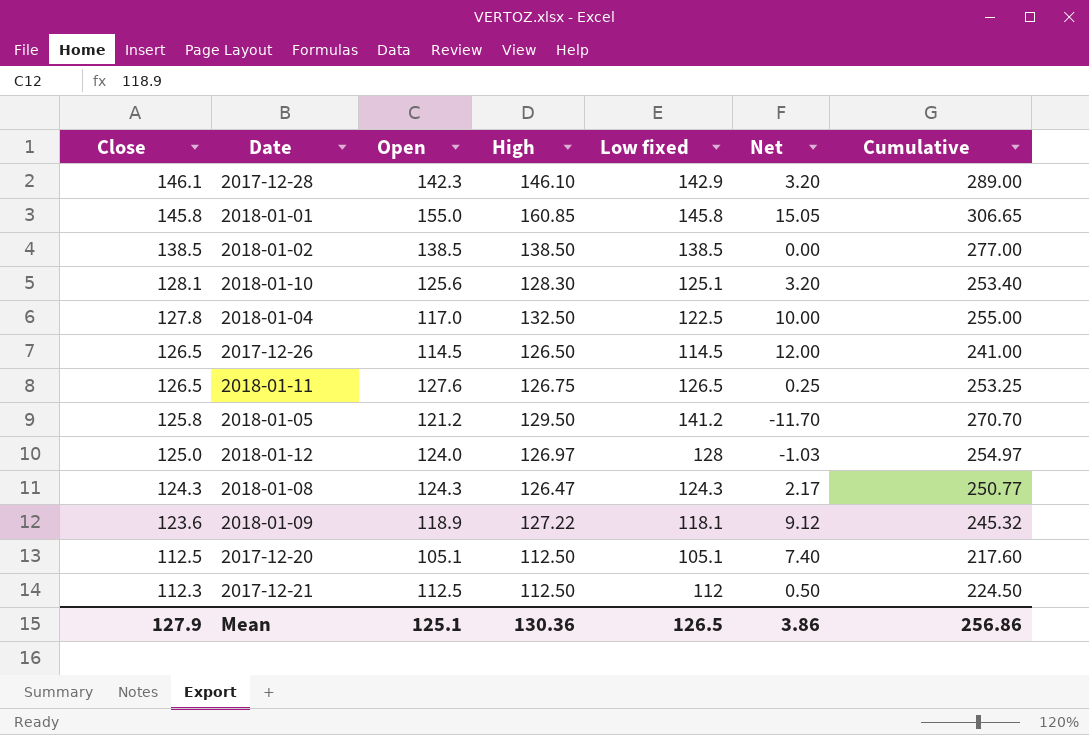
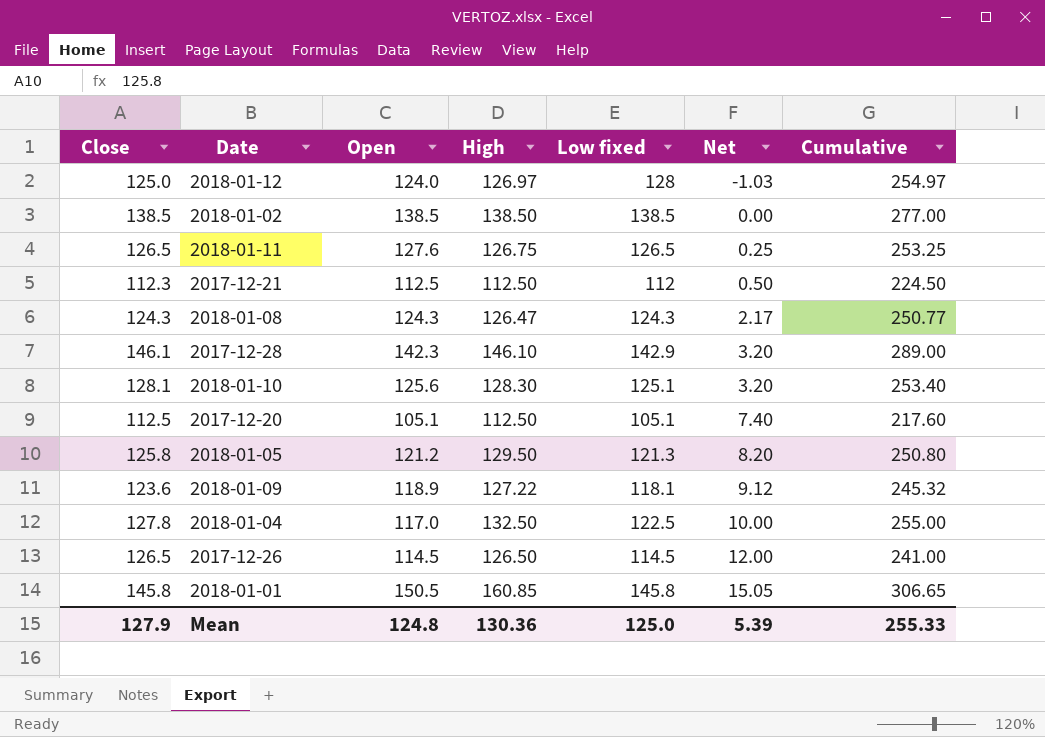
row order: Close descending -> Net ascending
2018-01-05 | Low fixed: 141.2 -> 121.3
2018-01-05 | Net: -11.70 -> 8.20
2018-01-05 | Cumulative: 270.70 -> 250.80
2018-01-01 | Open: 155.0 -> 150.5
Mean | Open: 125.1 -> 124.8
Mean | Low fixed: 126.5 -> 125.0
Mean | Net: 3.86 -> 5.39
Mean | Cumulative: 256.86 -> 255.33

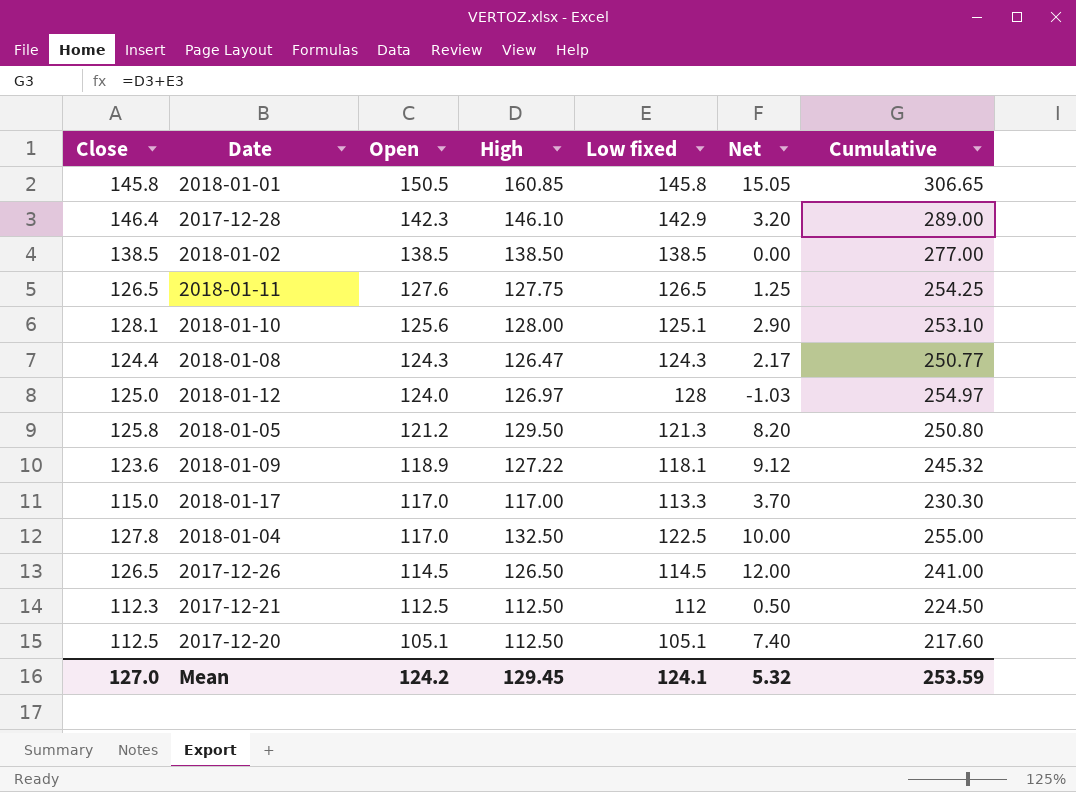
row order: Net ascending -> Open descending
2017-12-28 | Close: 146.1 -> 146.4
2018-01-11 | High: 126.75 -> 127.75
2018-01-11 | Net: 0.25 -> 1.25
2018-01-11 | Cumulative: 253.25 -> 254.25
2018-01-10 | High: 128.30 -> 128.00
2018-01-10 | Net: 3.20 -> 2.90
2018-01-10 | Cumulative: 253.40 -> 253.10
2018-01-08 | Close: 124.3 -> 124.4
row 2018-01-17: none -> 115.0 | 117.0 | 117.00 | 113.3 | 3.70 | 230.30
Mean | Close: 127.9 -> 127.0
Mean | Open: 124.8 -> 124.2
Mean | High: 130.36 -> 129.45
Mean | Low fixed: 125.0 -> 124.1
Mean | Net: 5.39 -> 5.32
Mean | Cumulative: 255.33 -> 253.59

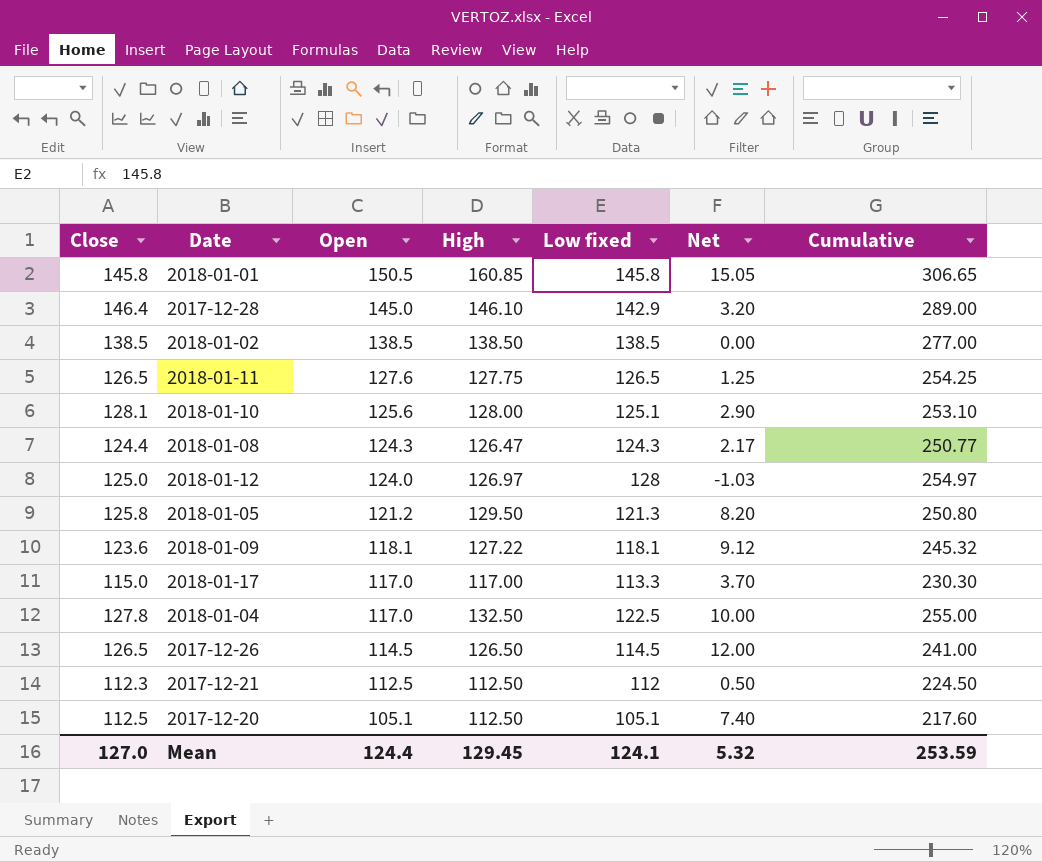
2017-12-28 | Open: 142.3 -> 145.0
2018-01-09 | Open: 118.9 -> 118.1
Mean | Open: 124.2 -> 124.4

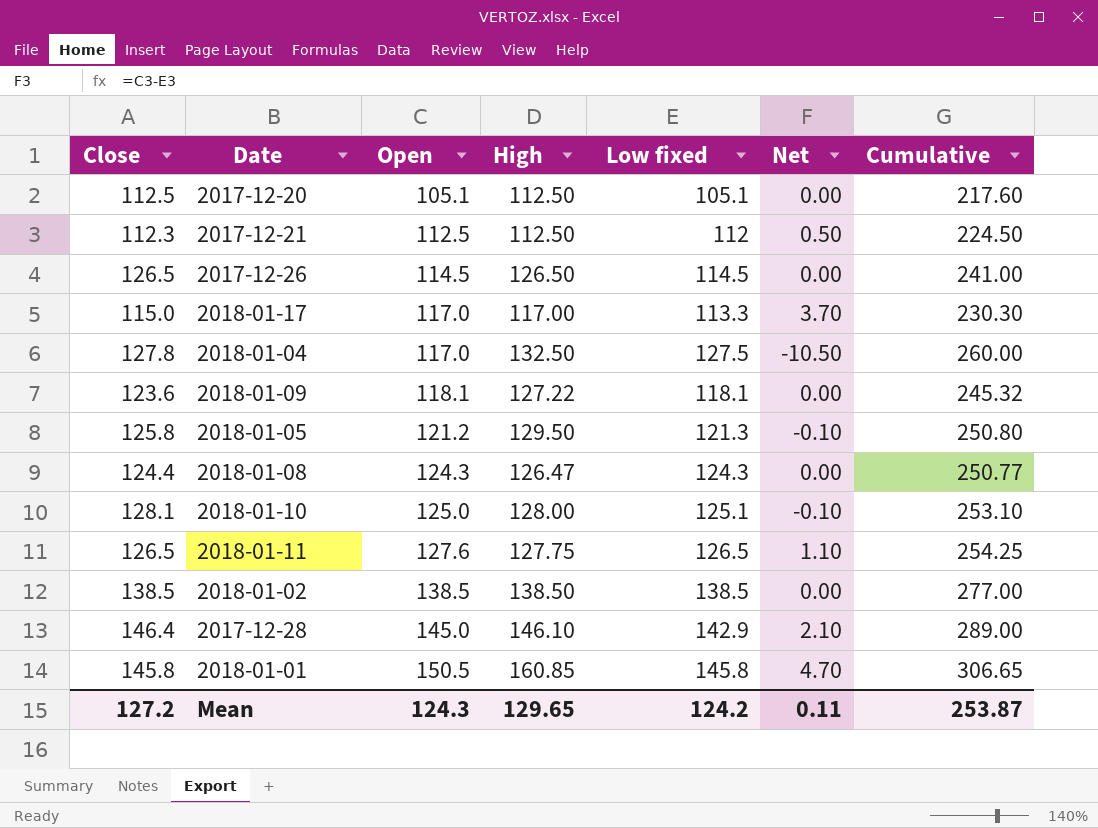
row order: Open descending -> Open ascending
column Net | formula: [High] - [Low fixed] -> [Open] - [Low fixed]
row 2018-01-12: 125.0 | 124.0 | 126.97 | 128 | -1.03 | 254.97 -> none
2018-01-04 | Low fixed: 122.5 -> 127.5
2018-01-04 | Cumulative: 255.00 -> 260.00
2018-01-10 | Open: 125.6 -> 125.0
Mean | Close: 127.0 -> 127.2
Mean | Open: 124.4 -> 124.3
Mean | High: 129.45 -> 129.65
Mean | Low fixed: 124.1 -> 124.2
Mean | Net: 5.32 -> 0.11
Mean | Cumulative: 253.59 -> 253.87

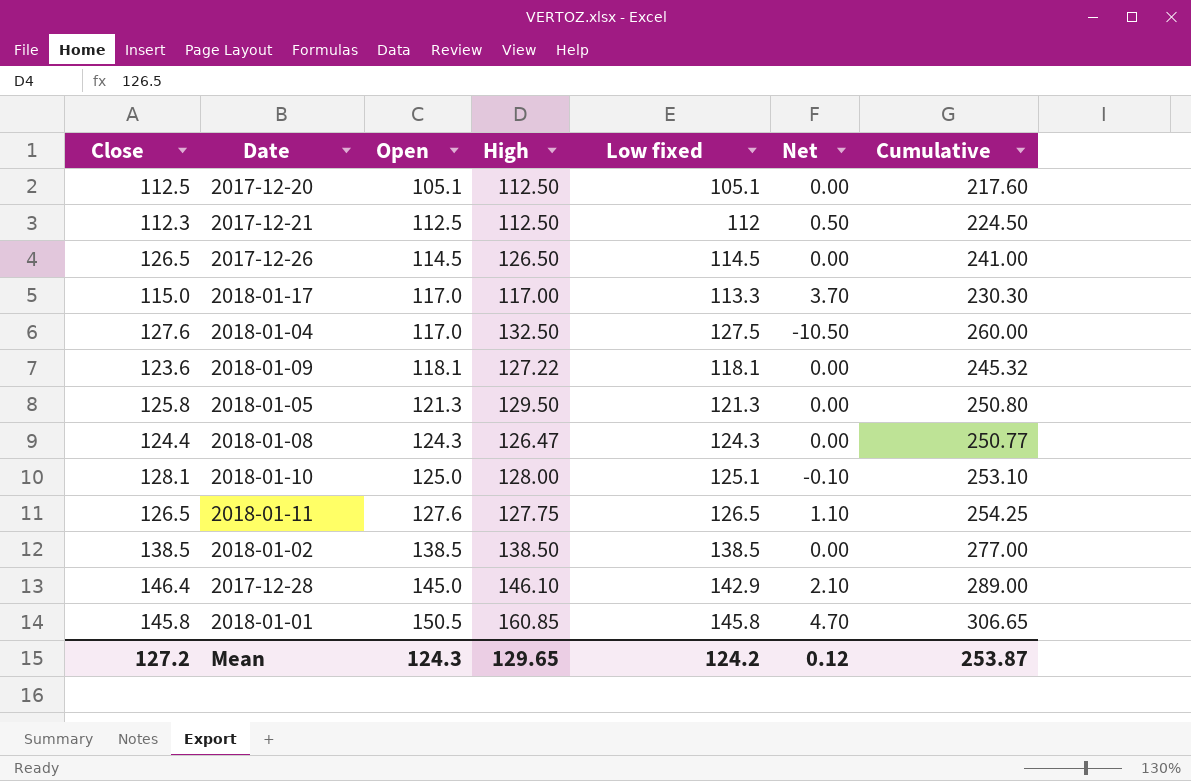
2018-01-04 | Close: 127.8 -> 127.6
2018-01-05 | Open: 121.2 -> 121.3
2018-01-05 | Net: -0.10 -> 0.00
Mean | Net: 0.11 -> 0.12

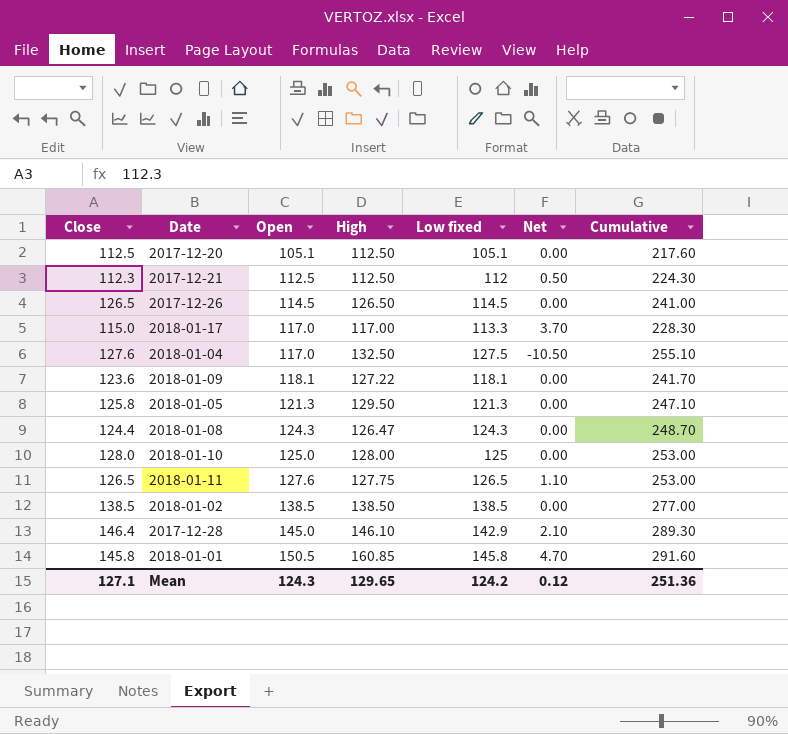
column Cumulative | formula: [High] + [Low fixed] -> [Close] + [Low fixed]
2018-01-10 | Close: 128.1 -> 128.0
2018-01-10 | Low fixed: 125.1 -> 125
2018-01-10 | Net: -0.10 -> 0.00
Mean | Close: 127.2 -> 127.1
Mean | Cumulative: 253.87 -> 251.36

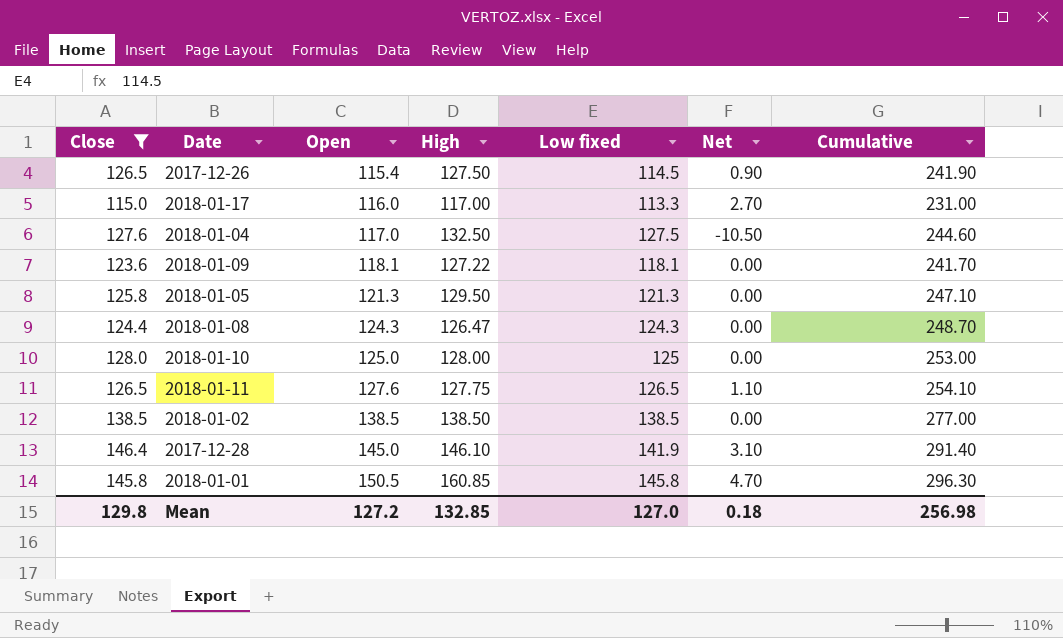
filter: none -> Close >= 115.0
column Cumulative | formula: [Close] + [Low fixed] -> [Close] + [Open]
2017-12-26 | Open: 114.5 -> 115.4
2017-12-26 | High: 126.50 -> 127.50
2017-12-26 | Net: 0.00 -> 0.90
2018-01-17 | Open: 117.0 -> 116.0
2018-01-17 | Net: 3.70 -> 2.70
2017-12-28 | Low fixed: 142.9 -> 141.9
2017-12-28 | Net: 2.10 -> 3.10
Mean | Close: 127.1 -> 129.8
Mean | Open: 124.3 -> 127.2
Mean | High: 129.65 -> 132.85
Mean | Low fixed: 124.2 -> 127.0
Mean | Net: 0.12 -> 0.18
Mean | Cumulative: 251.36 -> 256.98

